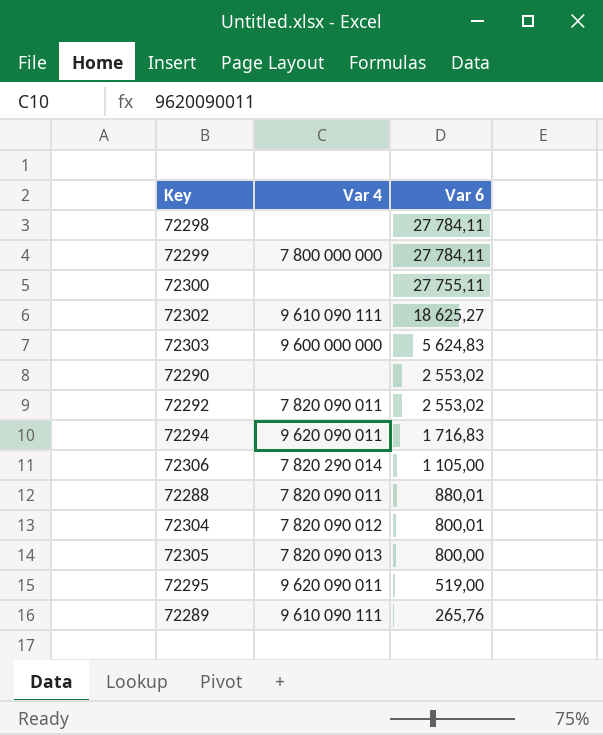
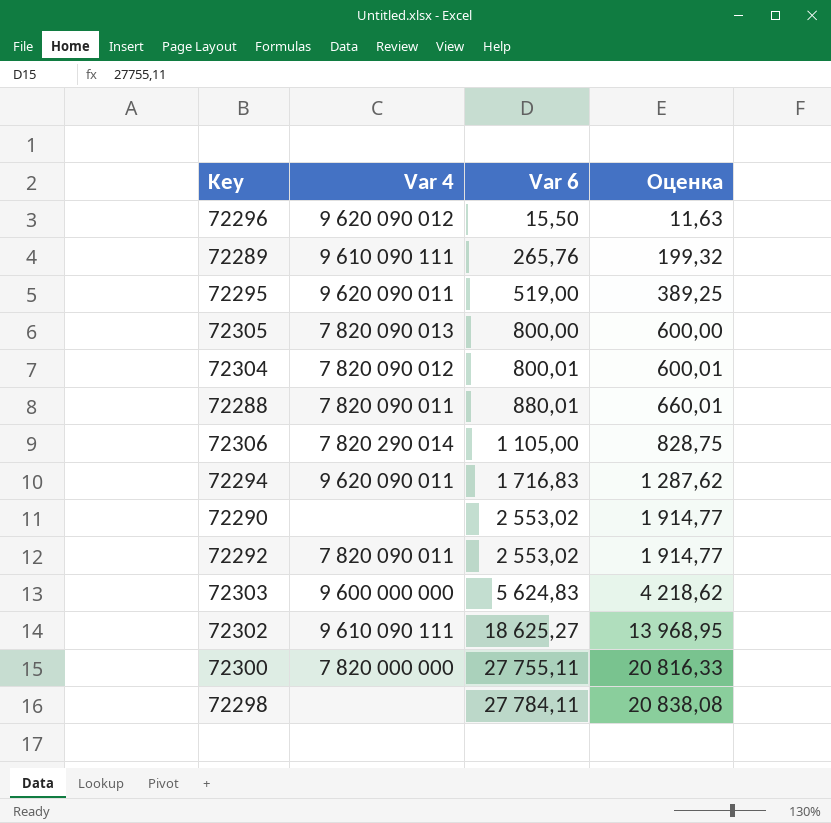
row order: Var 6 descending -> Var 6 ascending
column Оценка | formula: none -> [Var 6] * 0,75
row 72299: 7 800 000 000 | 27 784,11 -> none
row 72296: none -> 9 620 090 012 | 15,50 | 11,63
72300 | Var 4: none -> 7 820 000 000

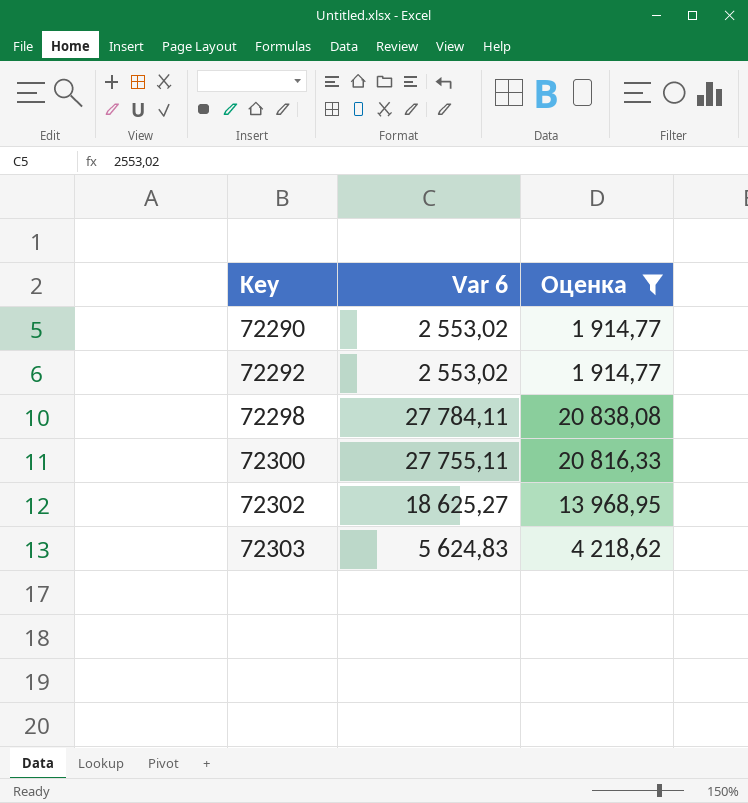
filter: none -> Оценка >= 1 914,77
row order: Var 6 ascending -> Key ascending
column Var 4 | position: 2 -> none

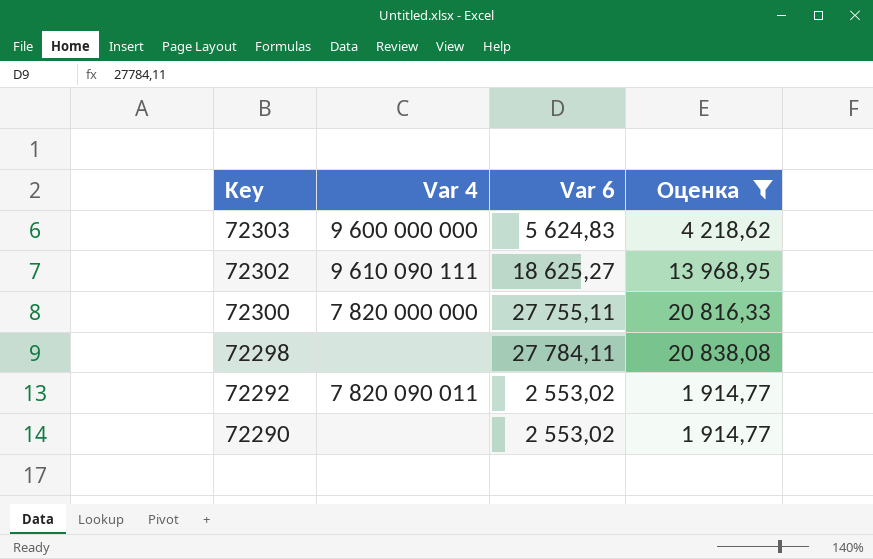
row order: Key ascending -> Key descending
column Var 4 | position: none -> 2

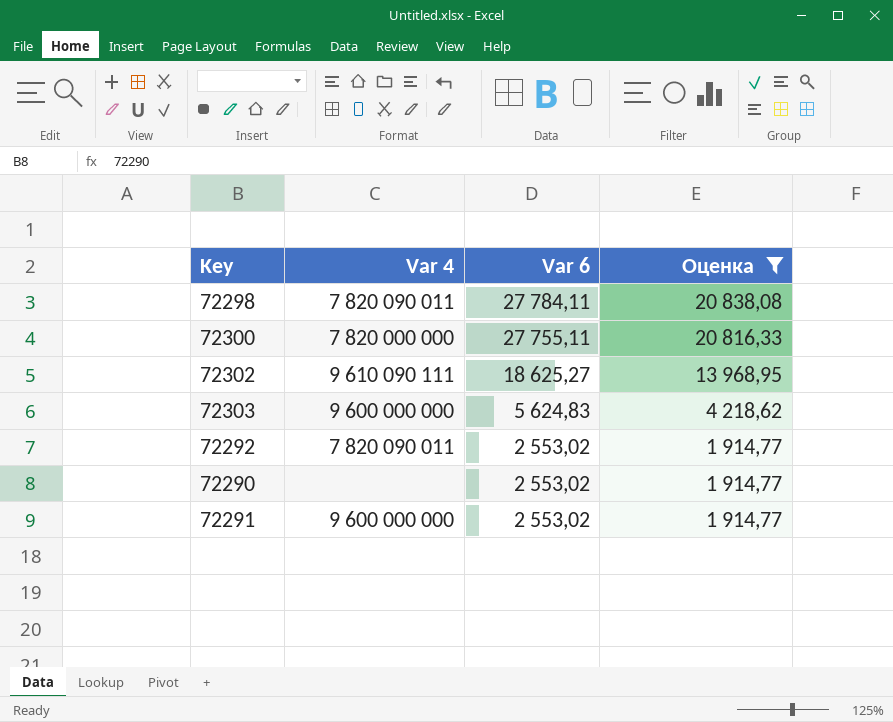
row order: Key descending -> Var 6 descending
72298 | Var 4: none -> 7 820 090 011
row 72291: none -> 9 600 000 000 | 2 553,02 | 1 914,77

